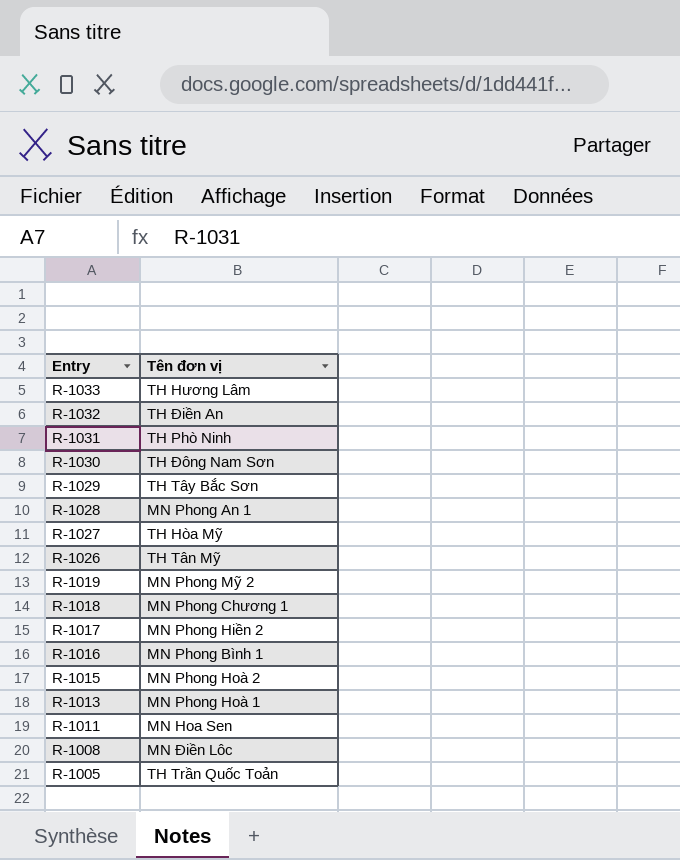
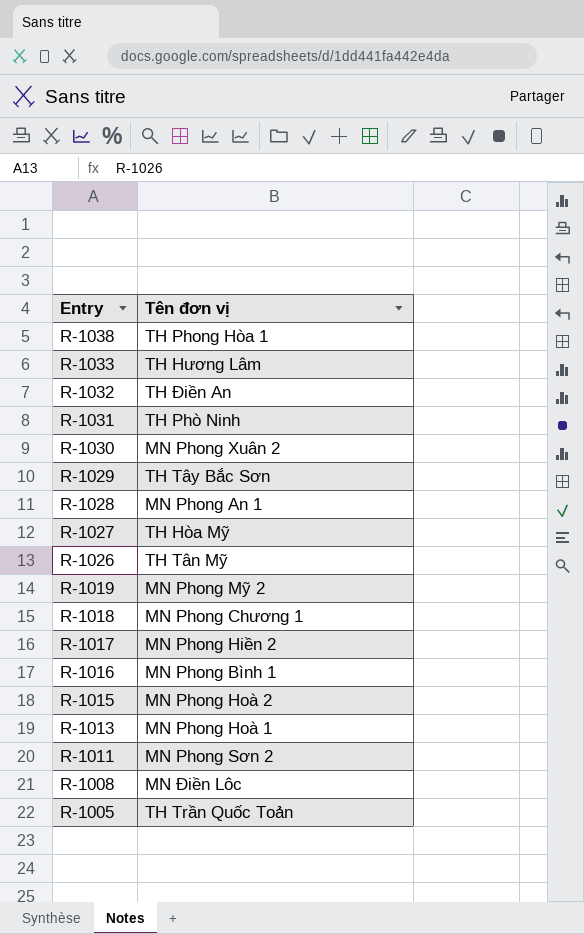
row R-1038: none -> TH Phong Hòa 1
R-1030 | Tên đơn vị: TH Đông Nam Sơn -> MN Phong Xuân 2
R-1011 | Tên đơn vị: MN Hoa Sen -> MN Phong Sơn 2

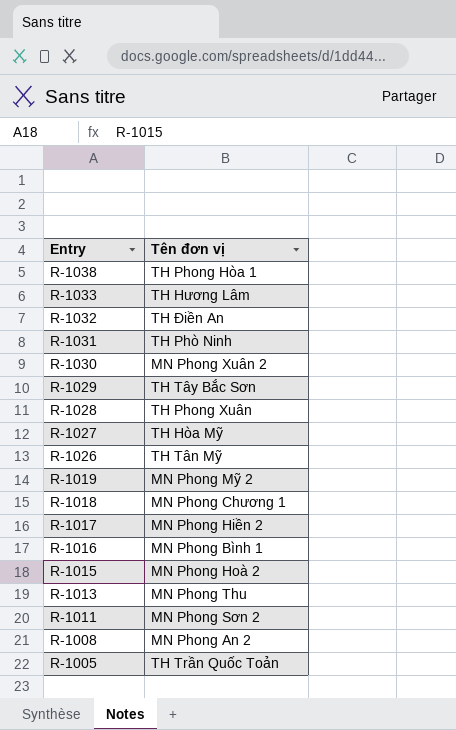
R-1028 | Tên đơn vị: MN Phong An 1 -> TH Phong Xuân
R-1013 | Tên đơn vị: MN Phong Hoà 1 -> MN Phong Thu
R-1008 | Tên đơn vị: MN Điền Lôc -> MN Phong An 2

